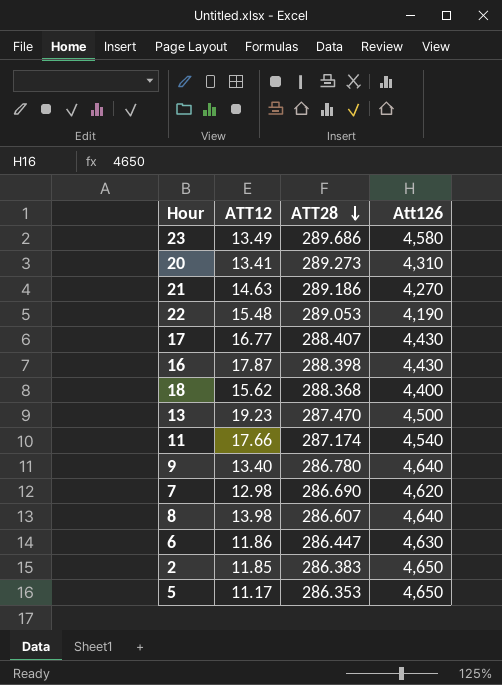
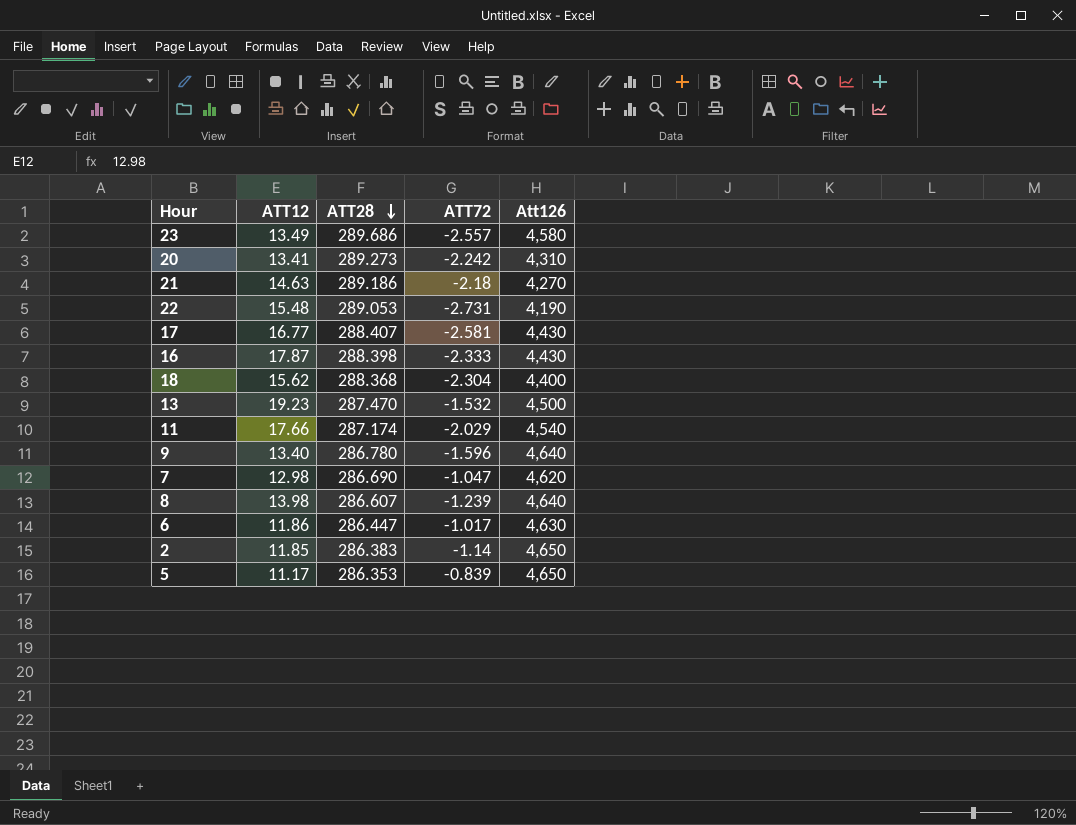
column ATT72 | position: none -> 4

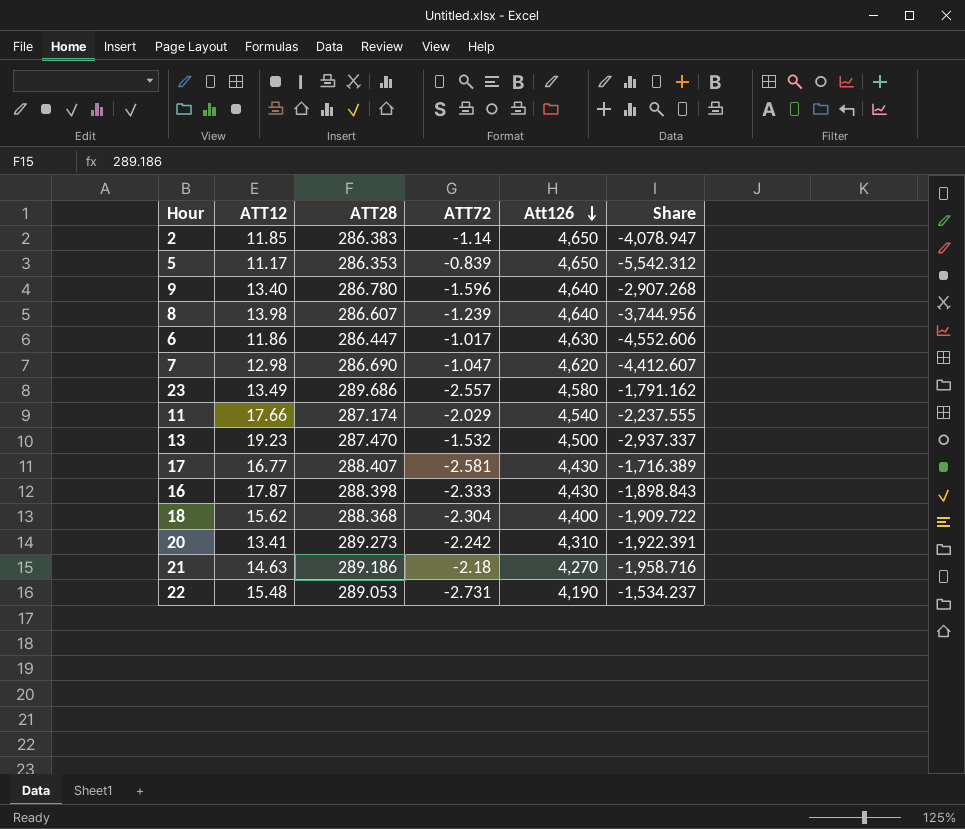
row order: ATT28 descending -> Att126 descending
column Share | formula: none -> [Att126] / [ATT72]

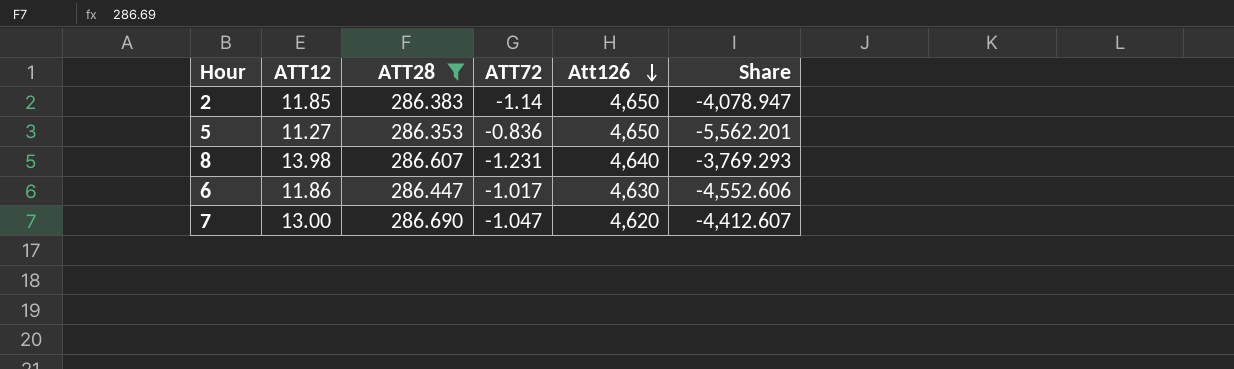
filter: none -> ATT28 <= 286.690
5 | ATT12: 11.17 -> 11.27
5 | ATT72: -0.839 -> -0.836
5 | Share: -5,542.312 -> -5,562.201
8 | ATT72: -1.239 -> -1.231
8 | Share: -3,744.956 -> -3,769.293
7 | ATT12: 12.98 -> 13.00

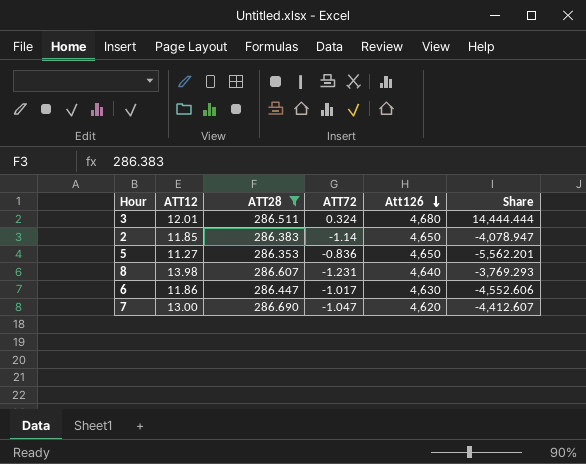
row 3: none -> 12.01 | 286.511 | 0.324 | 4,680 | 14,444.444

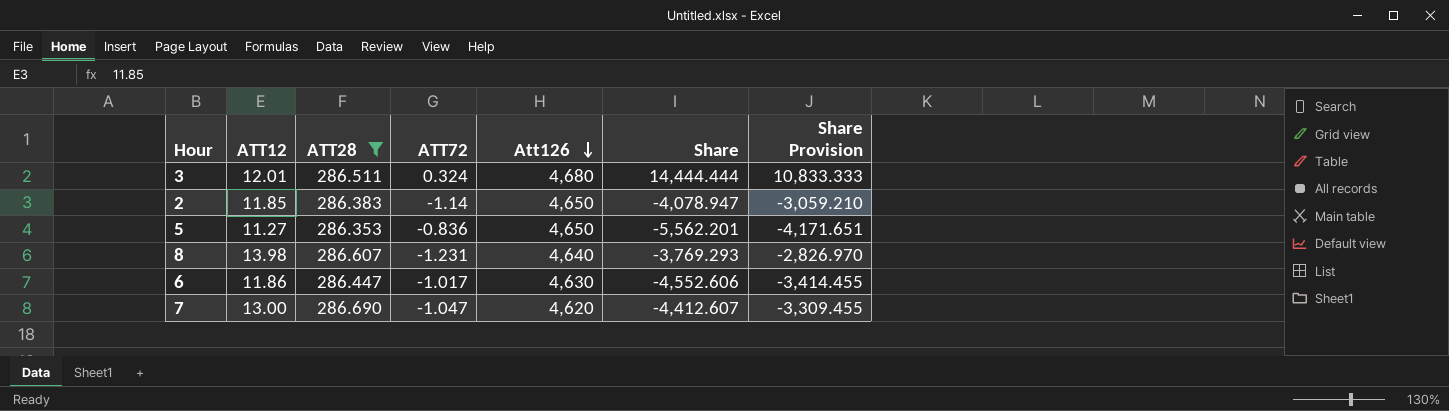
column Share Provision | formula: none -> [Share] * 0.75

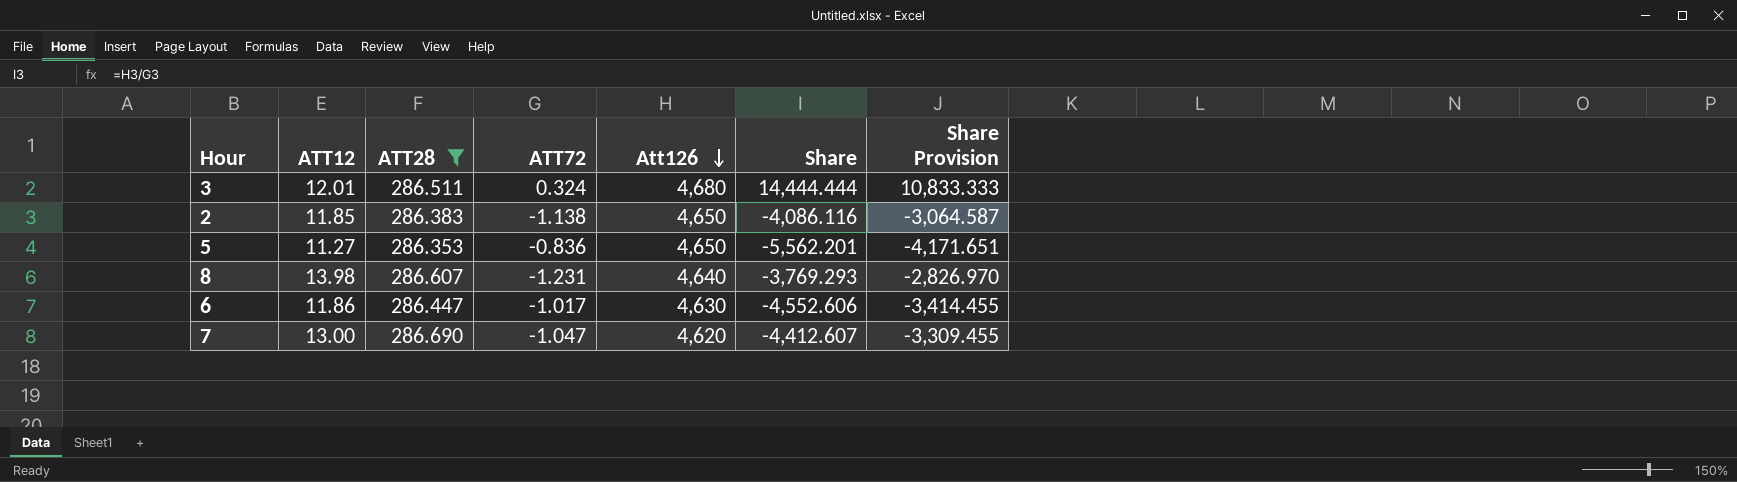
2 | ATT72: -1.14 -> -1.138
2 | Share: -4,078.947 -> -4,086.116
2 | Share Provision: -3,059.210 -> -3,064.587

